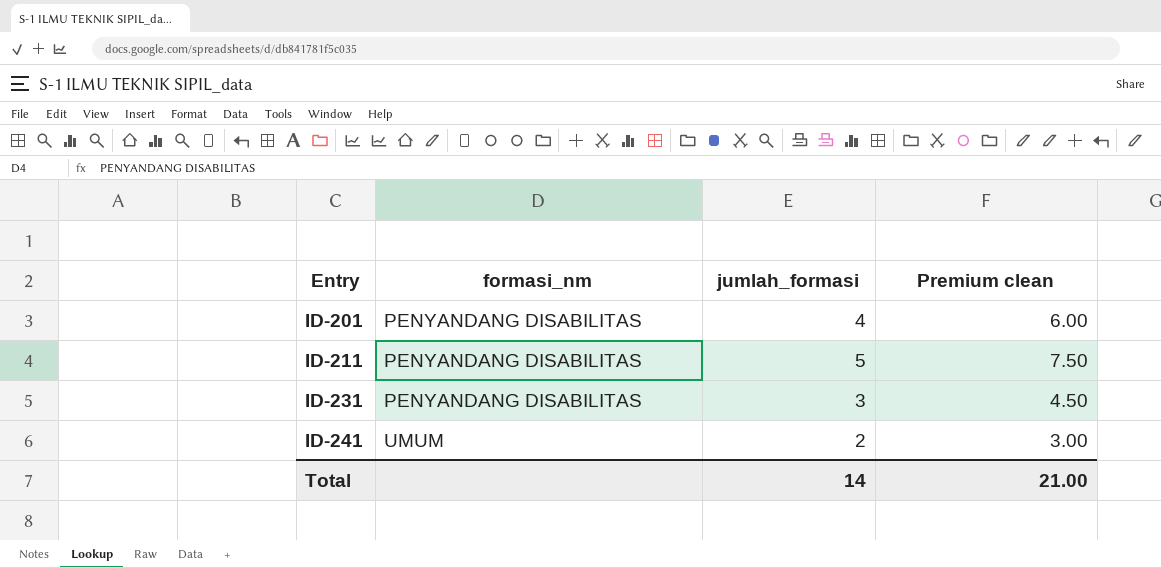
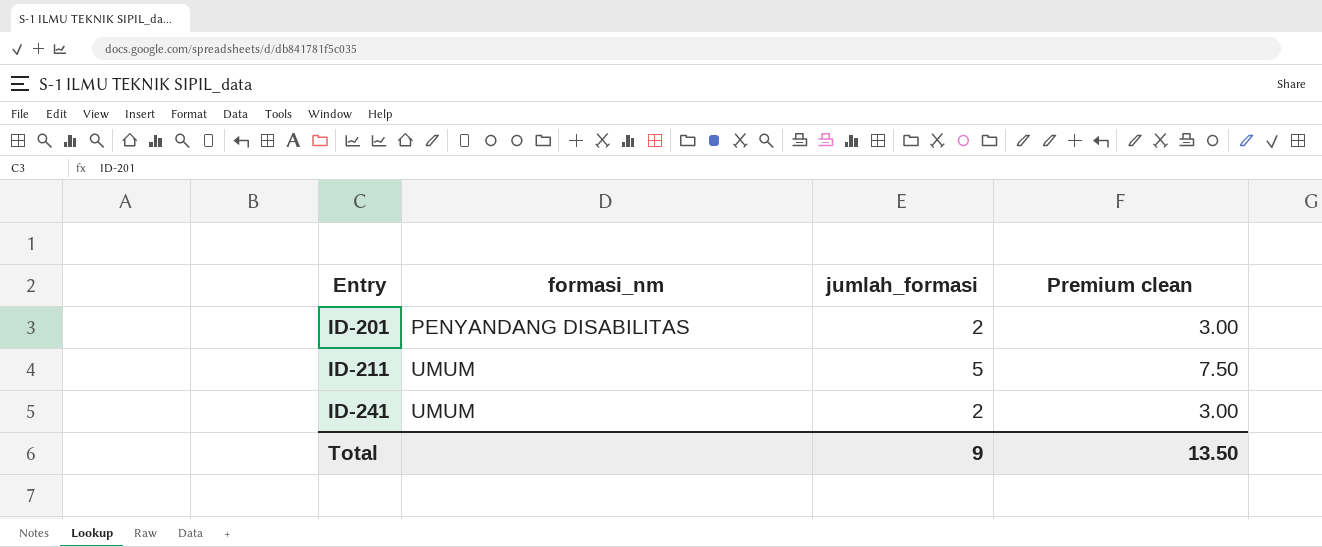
row ID-231: PENYANDANG DISABILITAS | 3 | 4.50 -> none
ID-201 | jumlah_formasi: 4 -> 2
ID-201 | Premium clean: 6.00 -> 3.00
ID-211 | formasi_nm: PENYANDANG DISABILITAS -> UMUM
Total | jumlah_formasi: 14 -> 9
Total | Premium clean: 21.00 -> 13.50

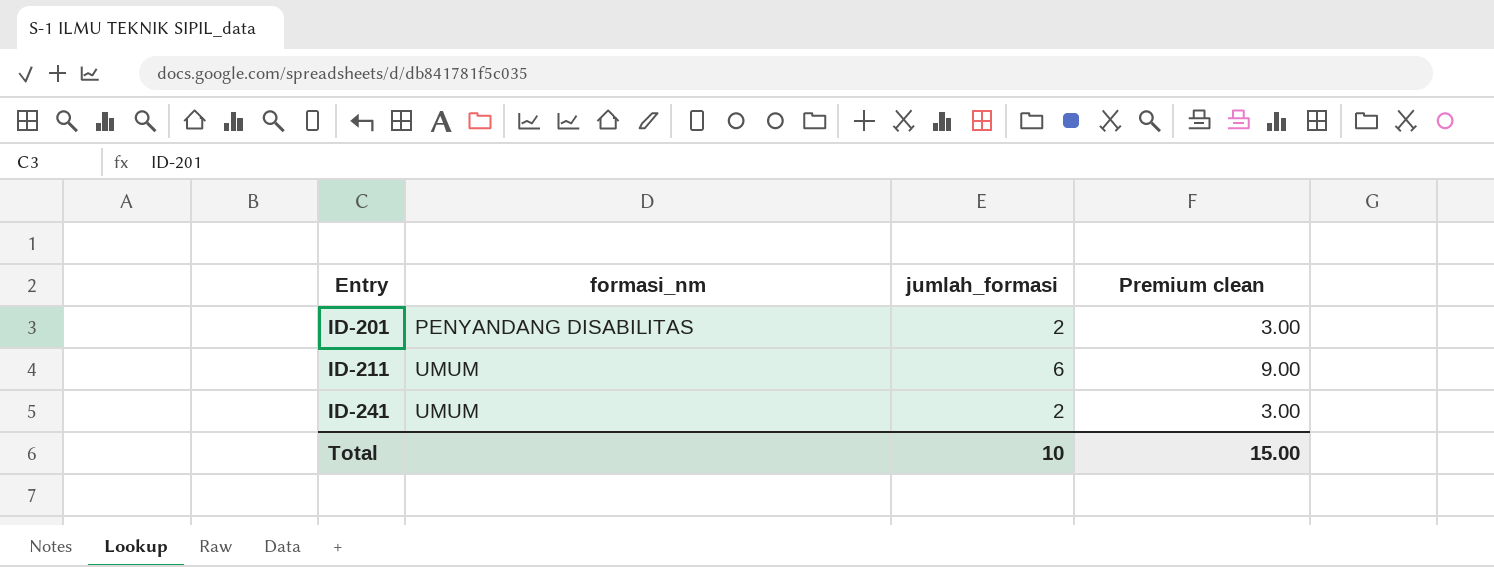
ID-211 | jumlah_formasi: 5 -> 6
ID-211 | Premium clean: 7.50 -> 9.00
Total | jumlah_formasi: 9 -> 10
Total | Premium clean: 13.50 -> 15.00

